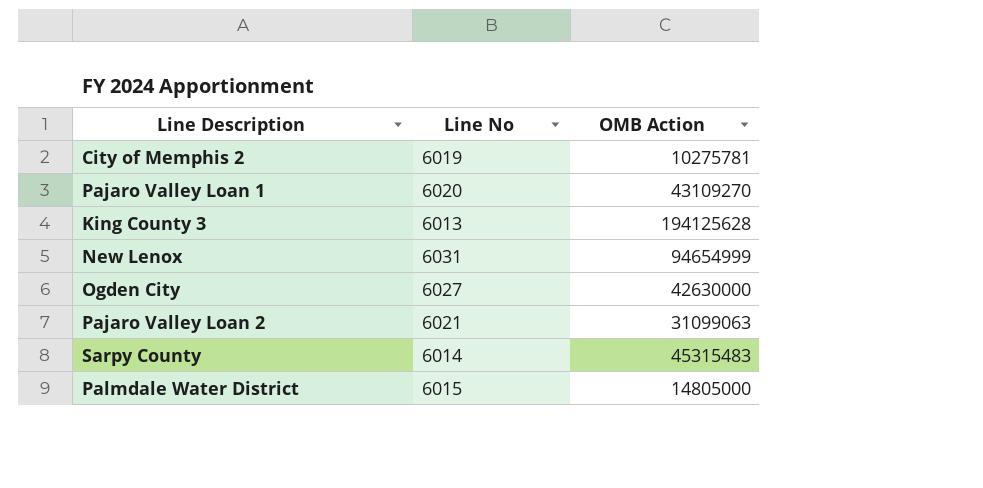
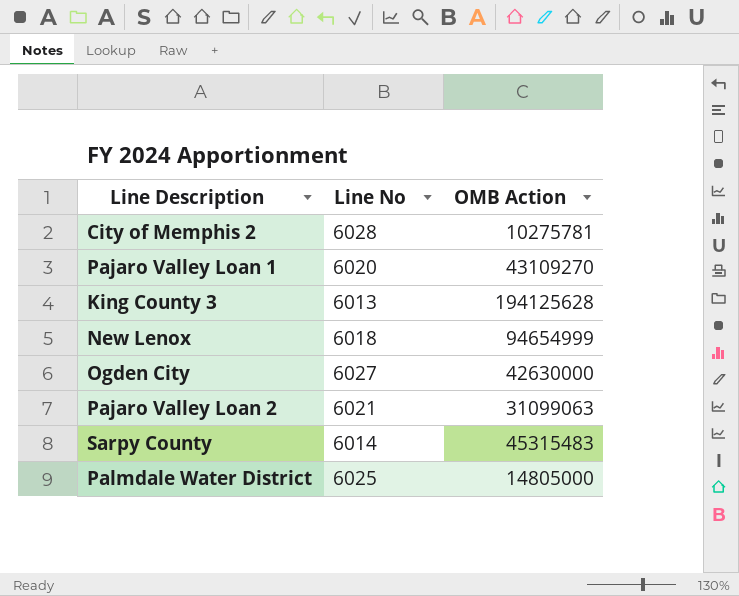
City of Memphis 2 | Line No: 6019 -> 6028
New Lenox | Line No: 6031 -> 6018
Palmdale Water District | Line No: 6015 -> 6025

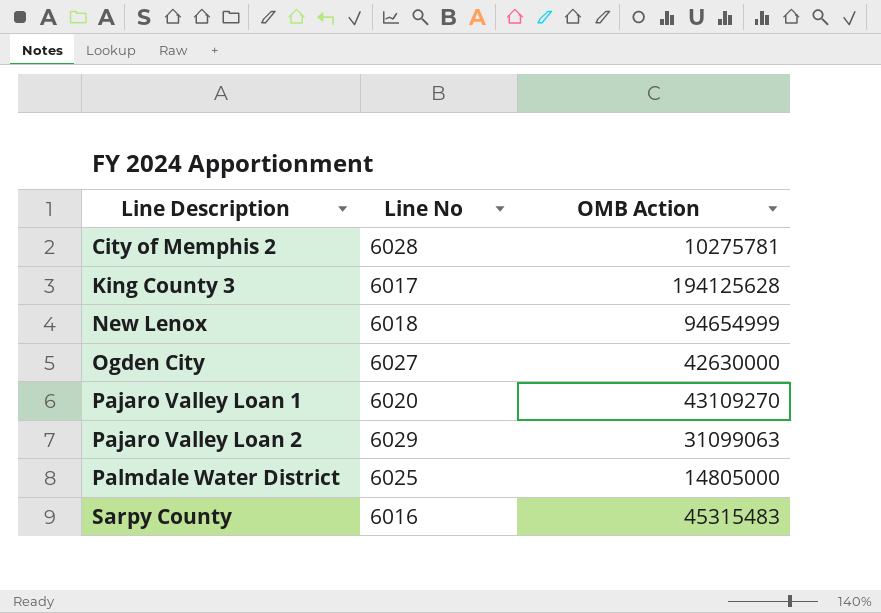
row order: none -> Line Description ascending
King County 3 | Line No: 6013 -> 6017
Pajaro Valley Loan 2 | Line No: 6021 -> 6029
Sarpy County | Line No: 6014 -> 6016

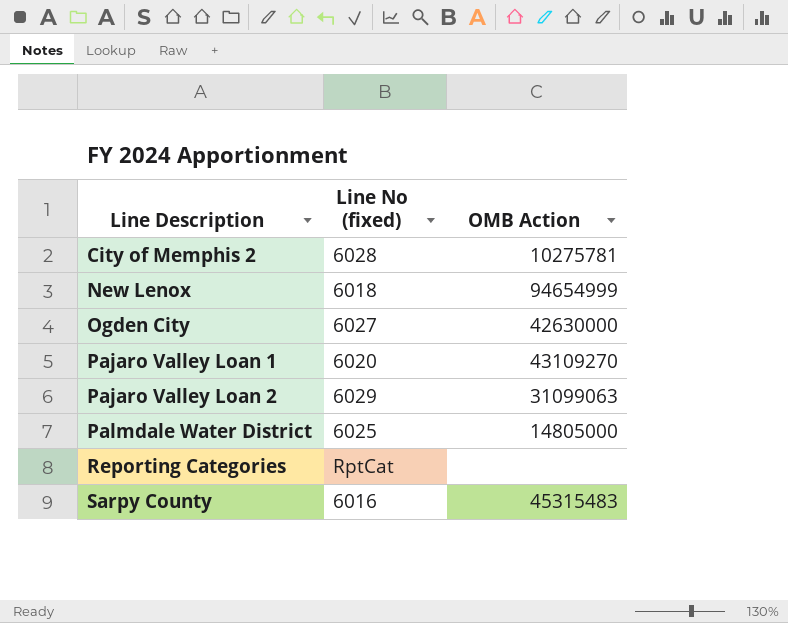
column name: Line No -> Line No (fixed)
row King County 3: 6017 | 194125628 -> none
row Reporting Categories: none -> RptCat | none

